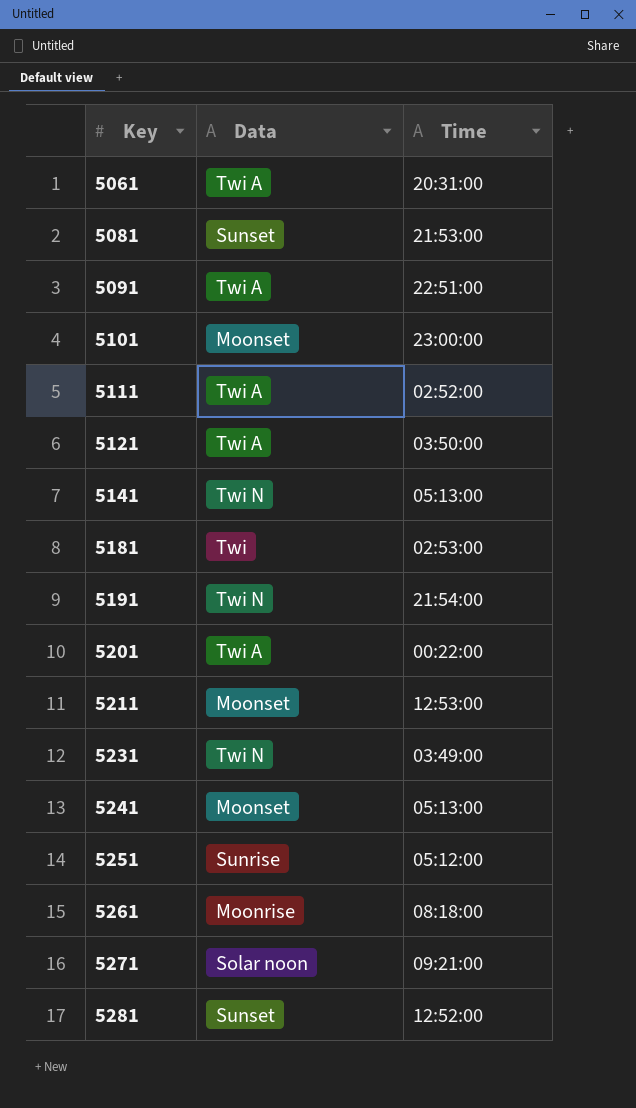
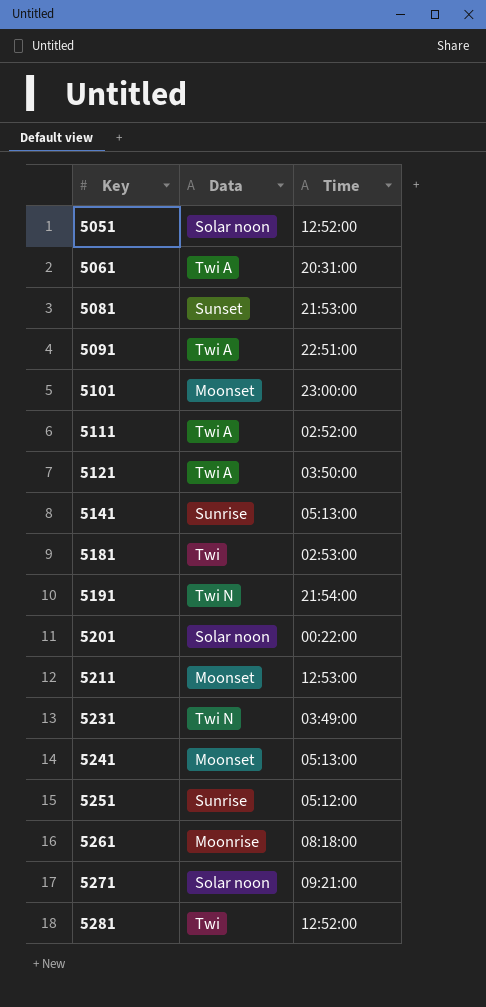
row 5051: none -> Solar noon | 12:52:00
5141 | Data: Twi N -> Sunrise
5201 | Data: Twi A -> Solar noon
5281 | Data: Sunset -> Twi

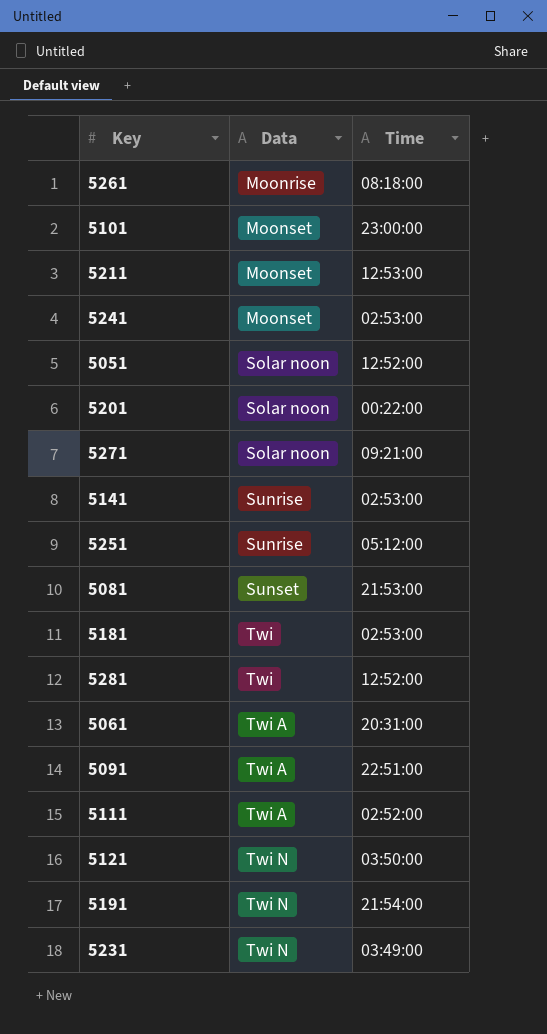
row order: Key ascending -> Data ascending
5241 | Time: 05:13:00 -> 02:53:00
5141 | Time: 05:13:00 -> 02:53:00
5121 | Data: Twi A -> Twi N

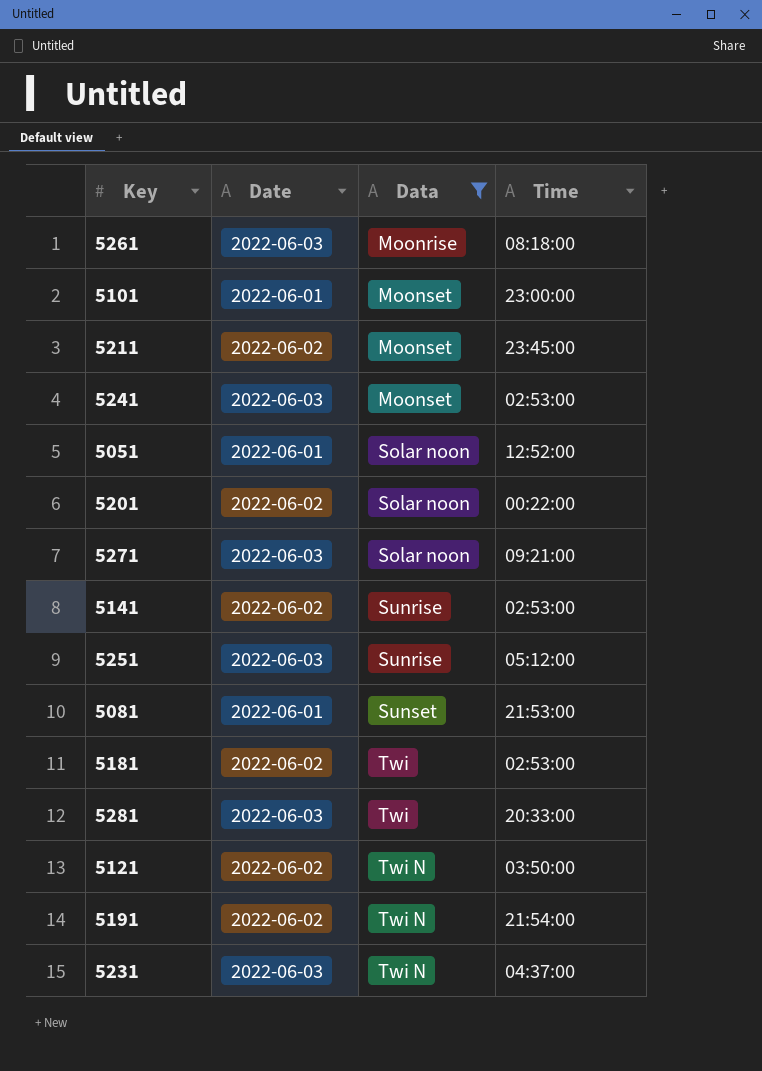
filter: none -> Data != Twi A
column Date | position: none -> 2
5211 | Time: 12:53:00 -> 23:45:00
5281 | Time: 12:52:00 -> 20:33:00
5231 | Time: 03:49:00 -> 04:37:00

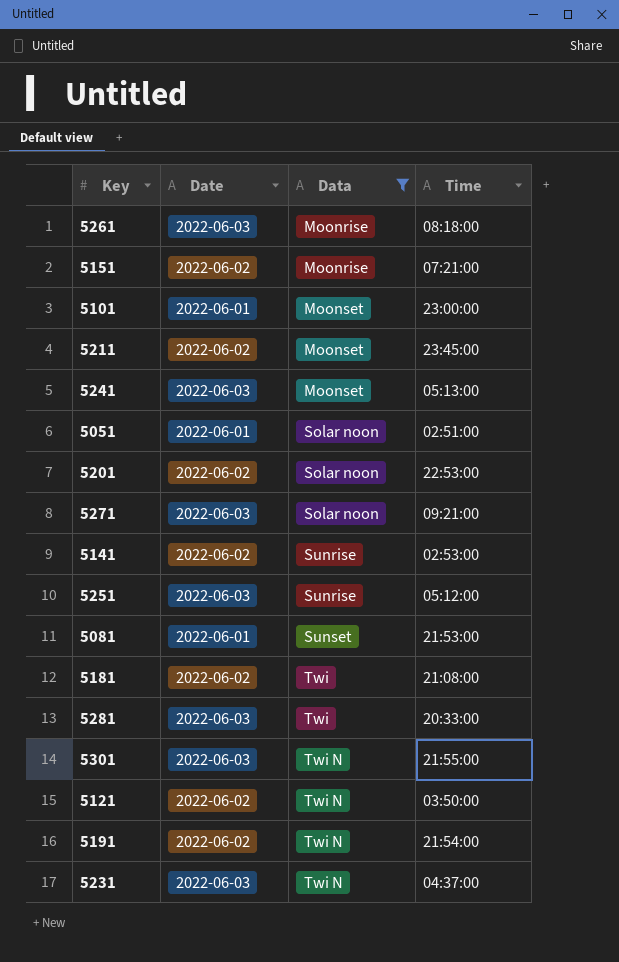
row 5151: none -> 2022-06-02 | Moonrise | 07:21:00
5241 | Time: 02:53:00 -> 05:13:00
5051 | Time: 12:52:00 -> 02:51:00
5201 | Time: 00:22:00 -> 22:53:00
5181 | Time: 02:53:00 -> 21:08:00
row 5301: none -> 2022-06-03 | Twi N | 21:55:00

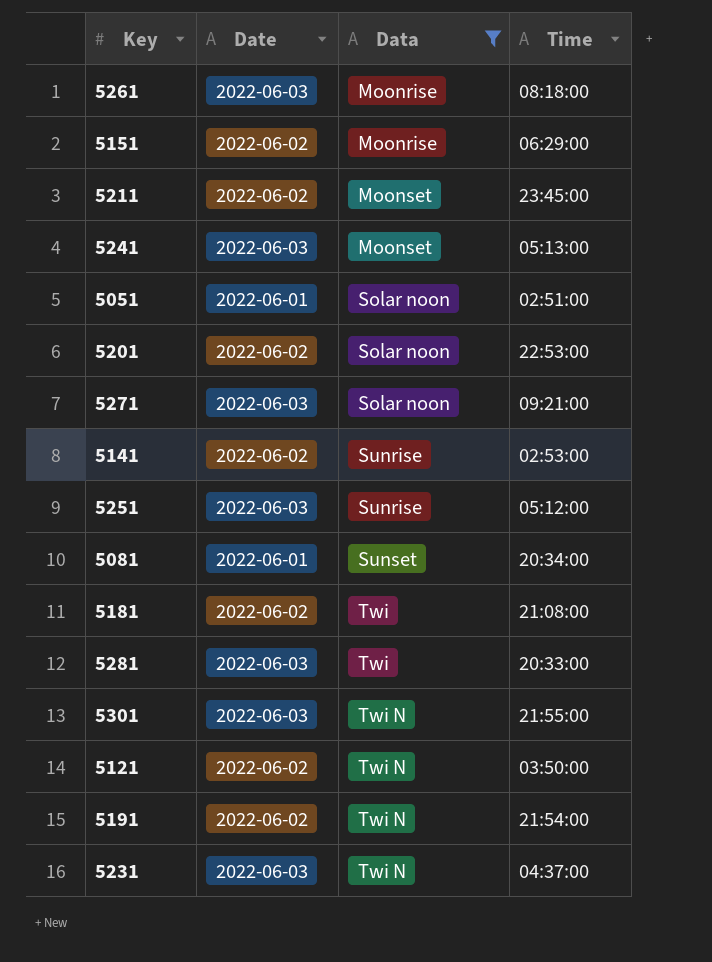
row 5101: 2022-06-01 | Moonset | 23:00:00 -> none
5151 | Time: 07:21:00 -> 06:29:00
5081 | Time: 21:53:00 -> 20:34:00

